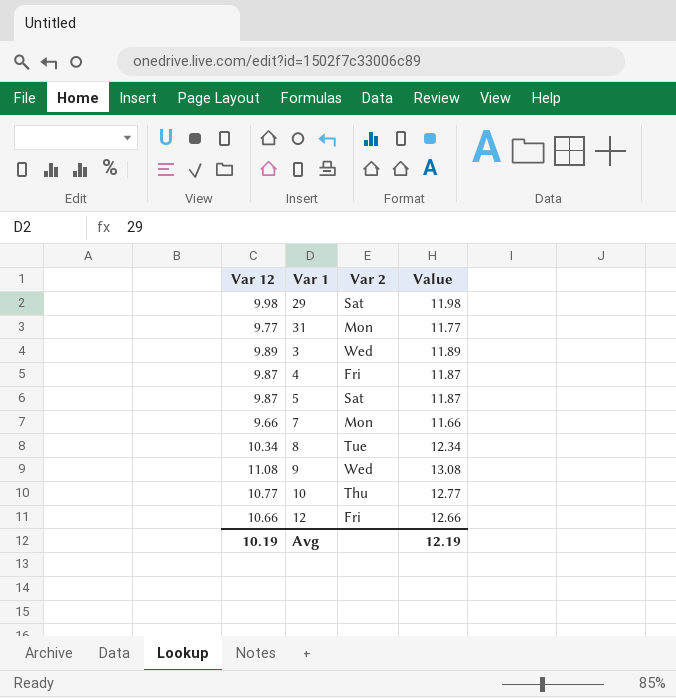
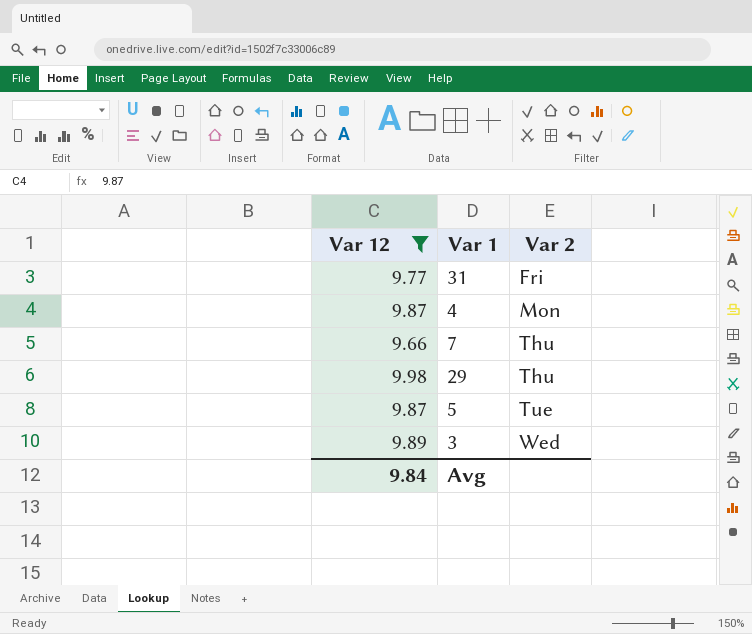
filter: none -> Var 12 <= 9.98
row order: none -> Var 2 ascending
column Value | formula: [Var 12] + 2 -> none
31 | Var 2: Mon -> Fri
4 | Var 2: Fri -> Mon
7 | Var 2: Mon -> Thu
29 | Var 2: Sat -> Thu
5 | Var 2: Sat -> Tue
Avg | Var 12: 10.19 -> 9.84

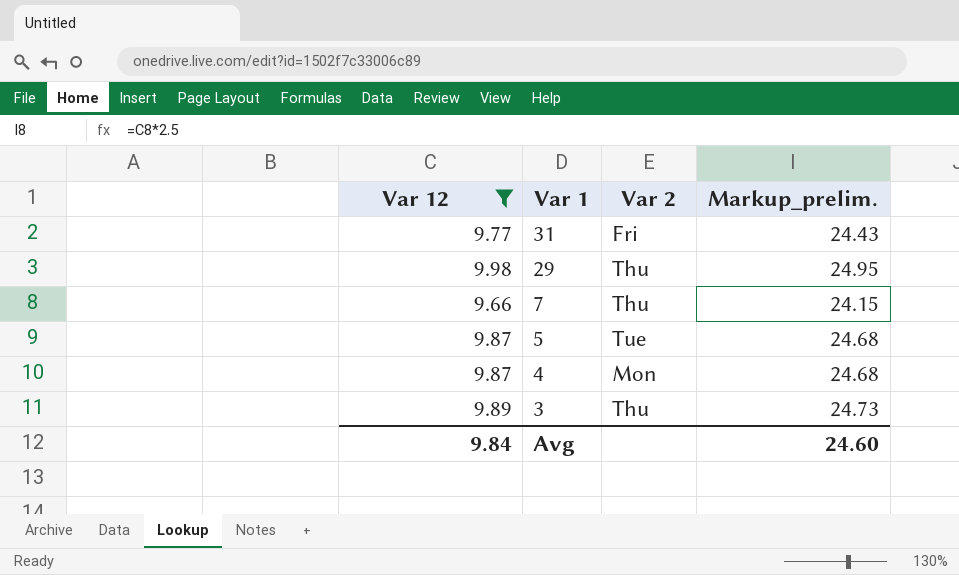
row order: Var 2 ascending -> Var 1 descending
column Markup_prelim. | formula: none -> [Var 12] * 2.5
3 | Var 2: Wed -> Thu

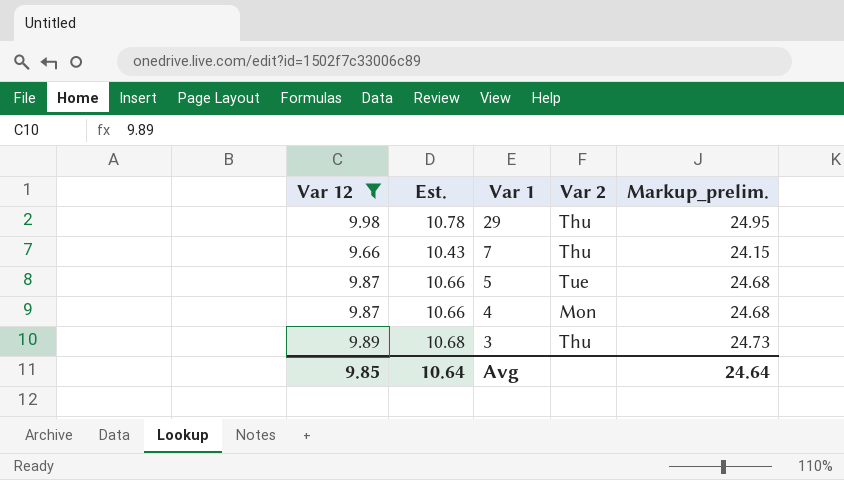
column Est. | formula: none -> [Var 12] * 1.08
row 31: 9.77 | Fri | 24.43 -> none
Avg | Var 12: 9.84 -> 9.85
Avg | Markup_prelim.: 24.60 -> 24.64

